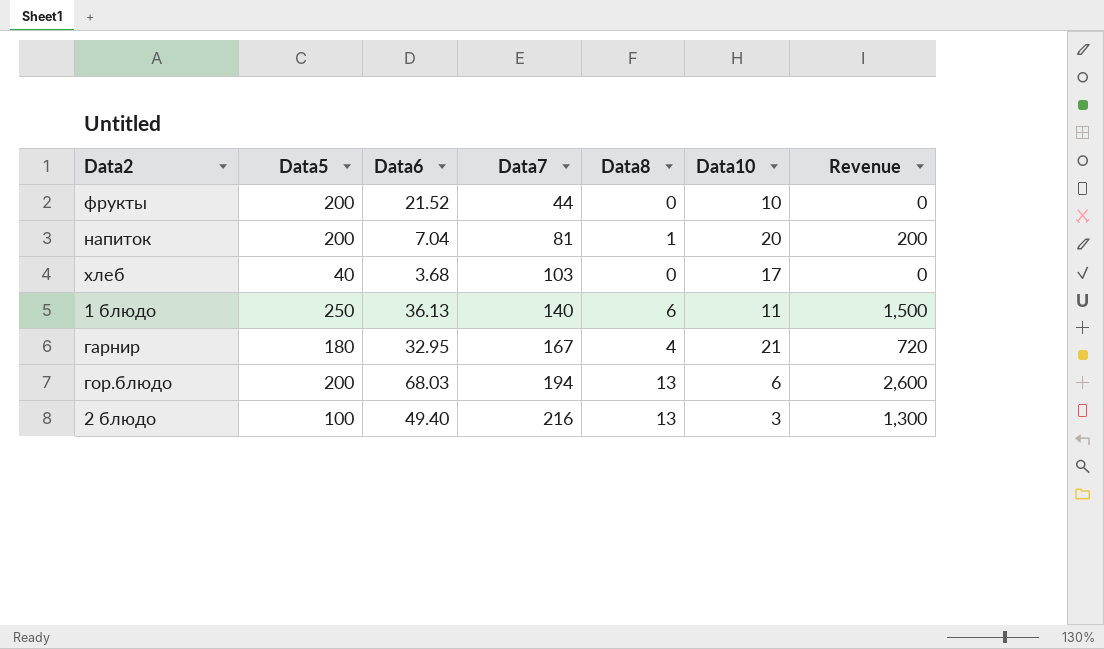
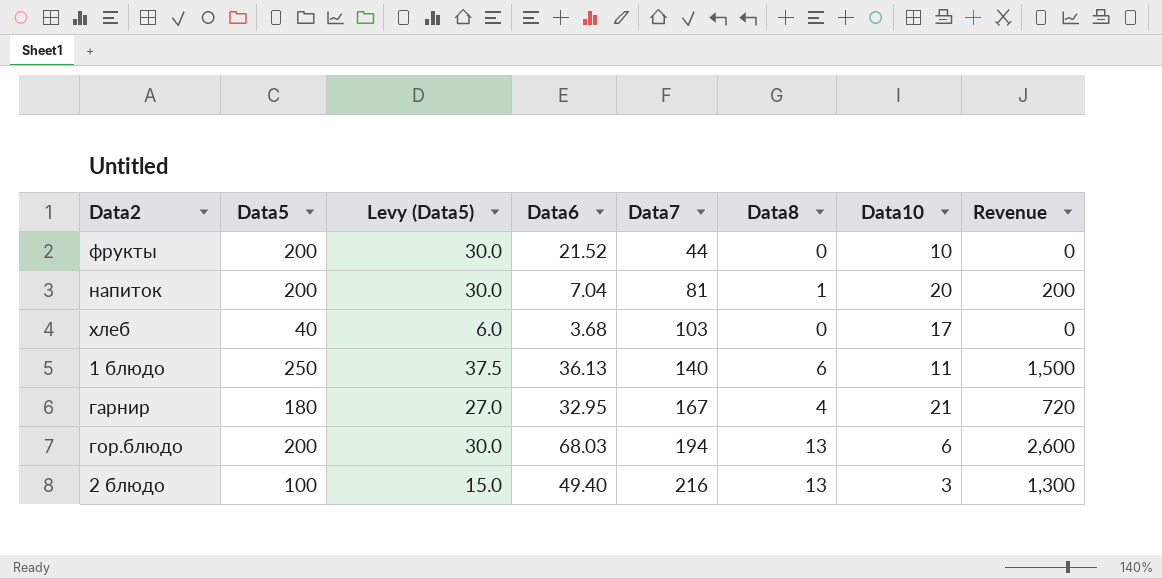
column Levy (Data5) | formula: none -> [Data5] * 0.15

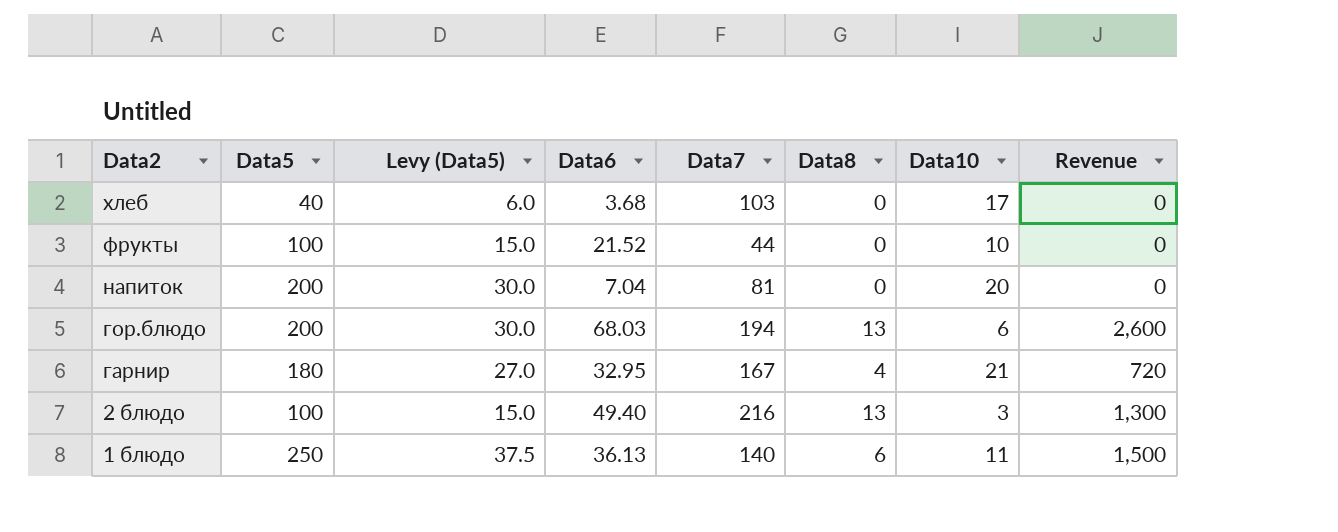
row order: Data7 ascending -> Data2 descending
фрукты | Data5: 200 -> 100
фрукты | Levy (Data5): 30.0 -> 15.0
напиток | Data8: 1 -> 0
напиток | Revenue: 200 -> 0

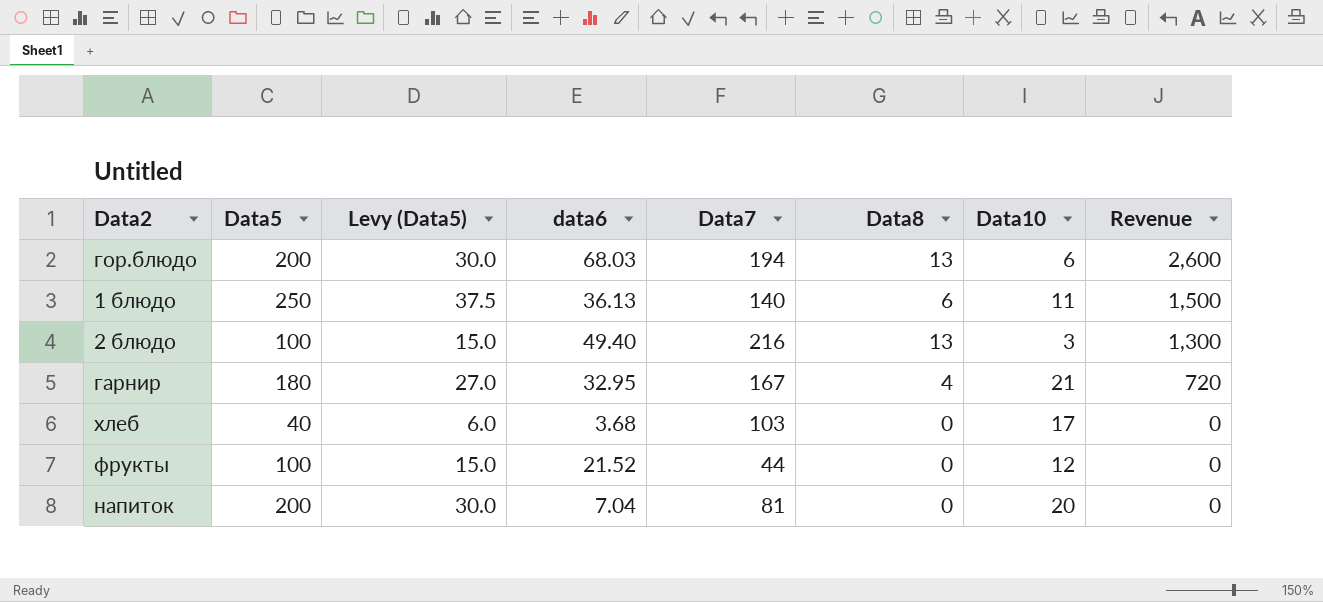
row order: Data2 descending -> Revenue descending
column name: Data6 -> data6
фрукты | Data10: 10 -> 12

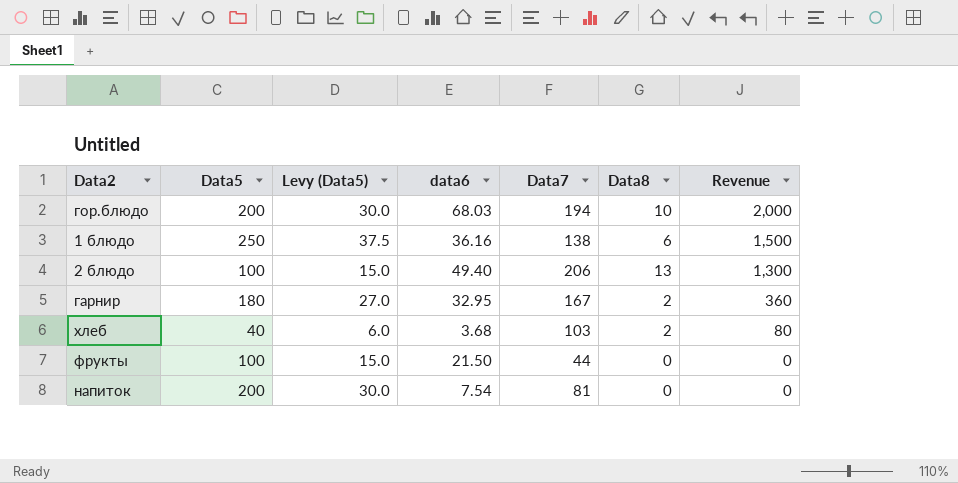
column Data10 | position: 7 -> none
гор.блюдо | Data8: 13 -> 10
гор.блюдо | Revenue: 2,600 -> 2,000
1 блюдо | data6: 36.13 -> 36.16
1 блюдо | Data7: 140 -> 138
2 блюдо | Data7: 216 -> 206
гарнир | Data8: 4 -> 2
гарнир | Revenue: 720 -> 360
хлеб | Data8: 0 -> 2
хлеб | Revenue: 0 -> 80
фрукты | data6: 21.52 -> 21.50
напиток | data6: 7.04 -> 7.54

